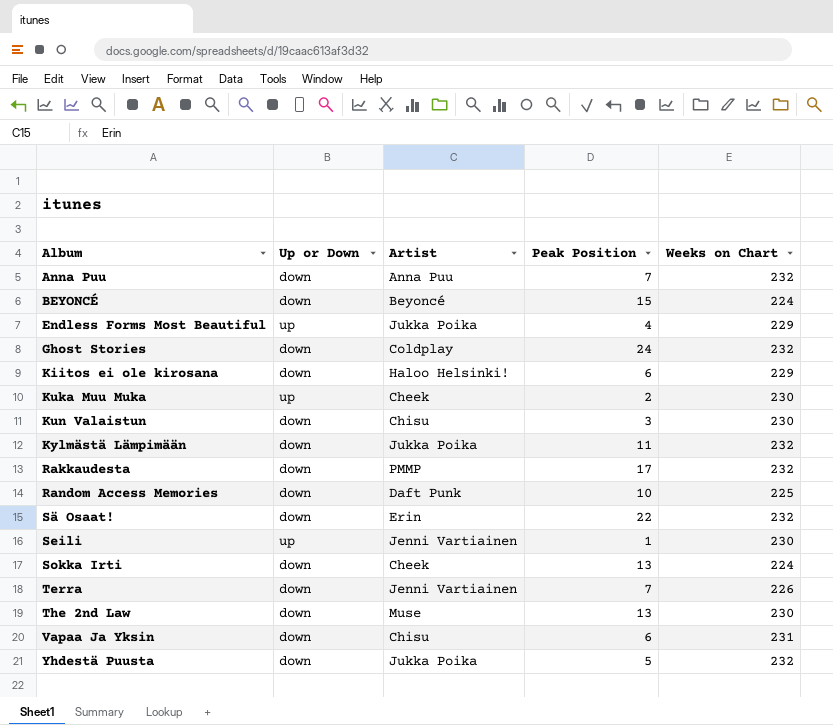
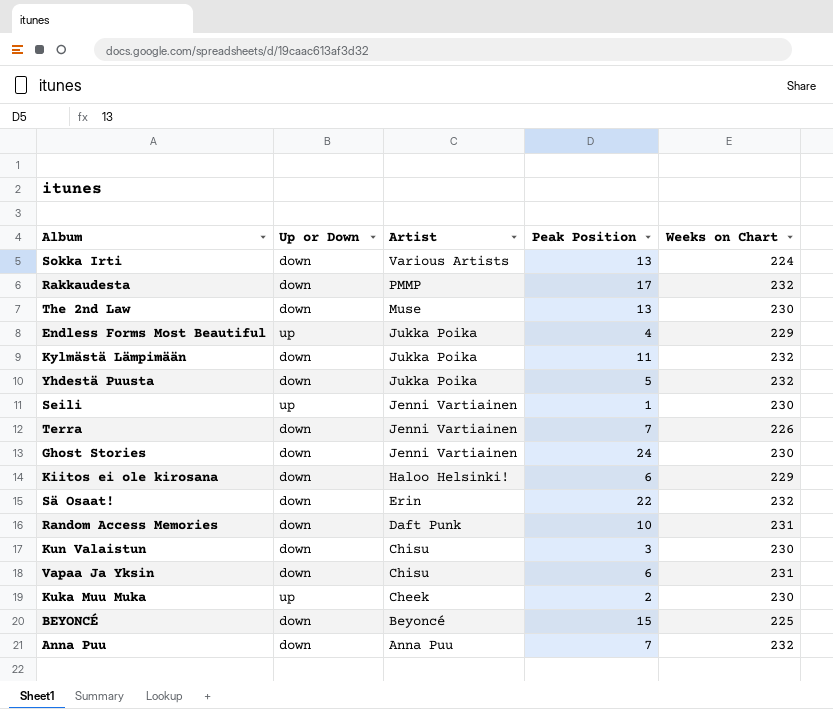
row order: Album ascending -> Artist descending
Sokka Irti | Artist: Cheek -> Various Artists
Ghost Stories | Artist: Coldplay -> Jenni Vartiainen
Ghost Stories | Weeks on Chart: 232 -> 230
Random Access Memories | Weeks on Chart: 225 -> 231
BEYONCÉ | Weeks on Chart: 224 -> 225

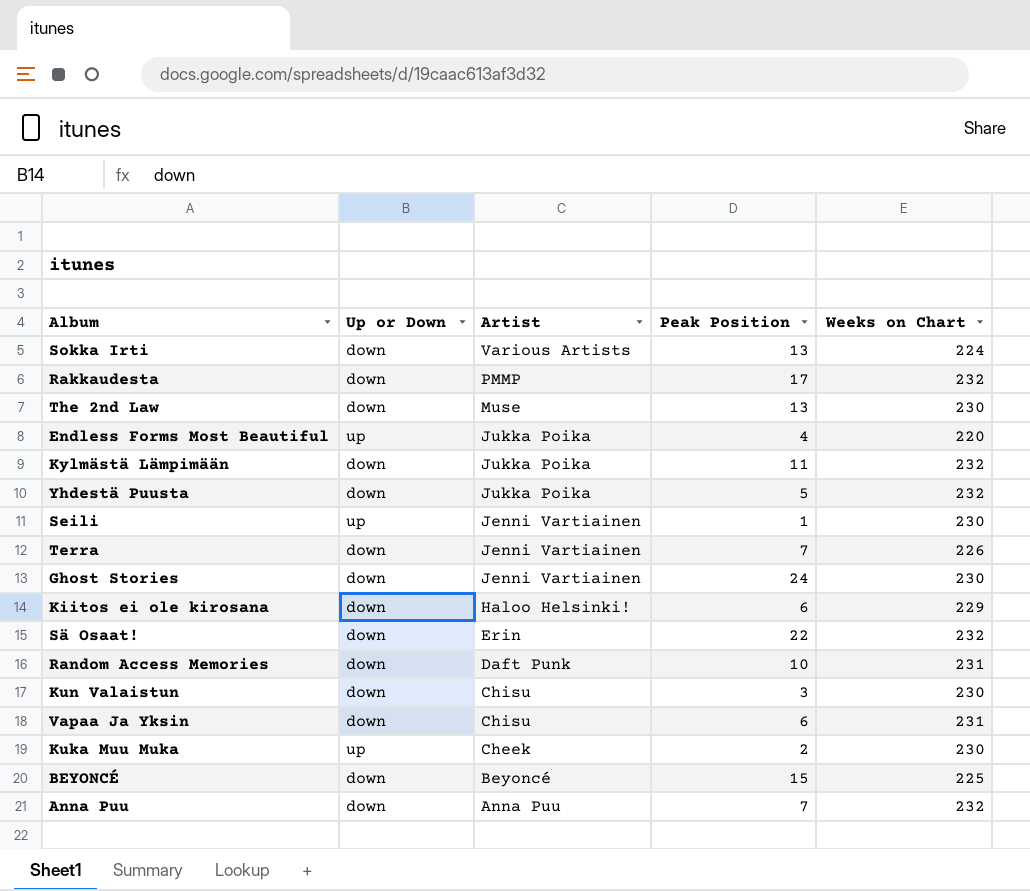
Endless Forms Most Beautiful | Weeks on Chart: 229 -> 220

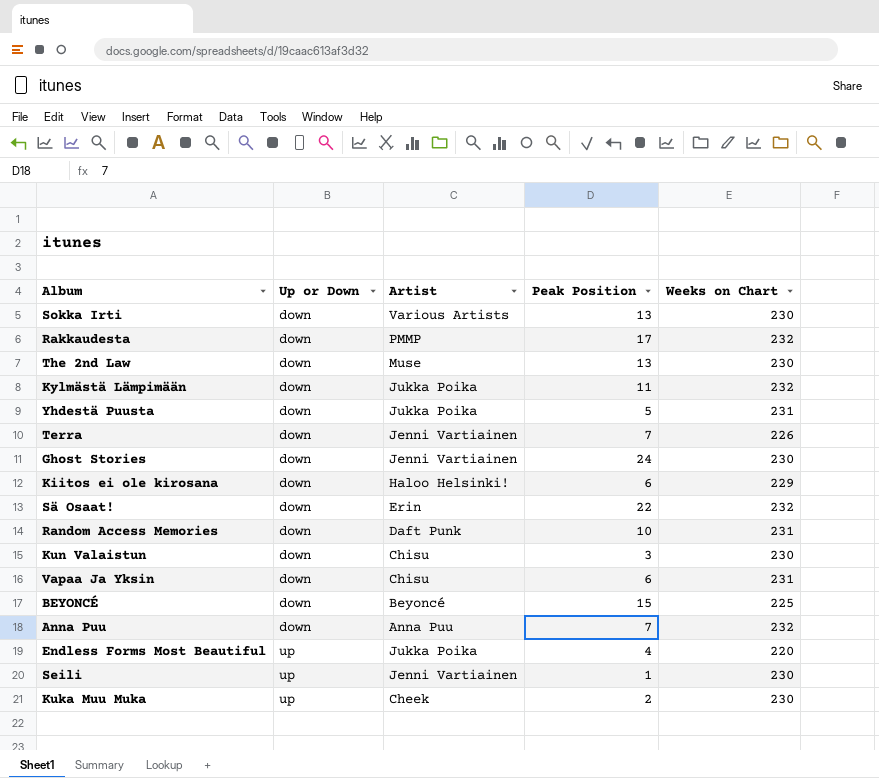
row order: Artist descending -> Up or Down ascending
Sokka Irti | Weeks on Chart: 224 -> 230
Yhdestä Puusta | Weeks on Chart: 232 -> 231

